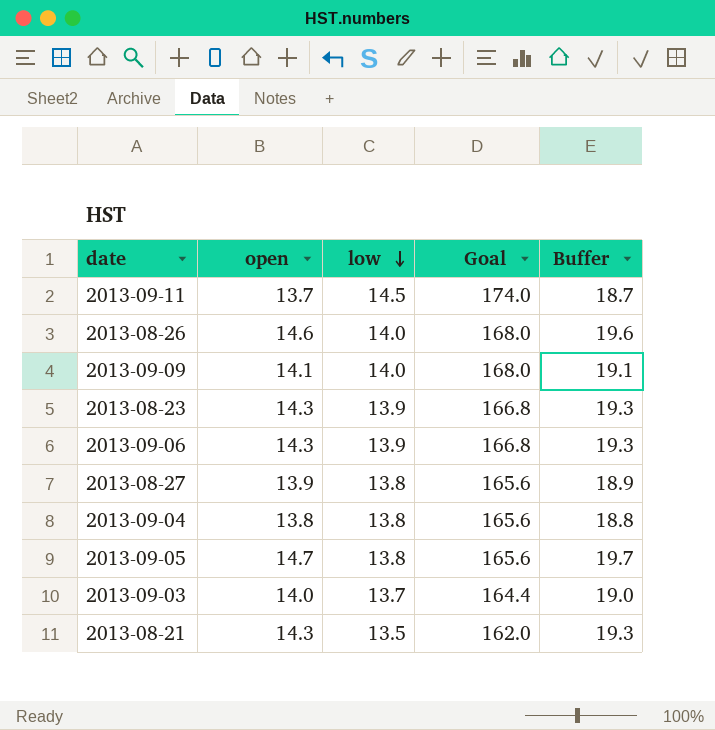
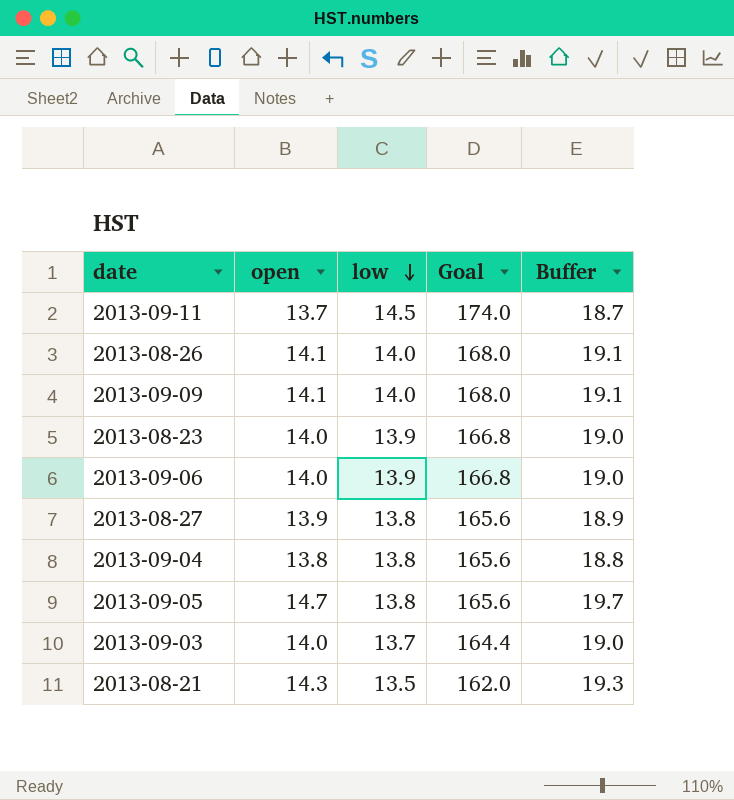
2013-08-26 | open: 14.6 -> 14.1
2013-08-26 | Buffer: 19.6 -> 19.1
2013-08-23 | open: 14.3 -> 14.0
2013-08-23 | Buffer: 19.3 -> 19.0
2013-09-06 | open: 14.3 -> 14.0
2013-09-06 | Buffer: 19.3 -> 19.0

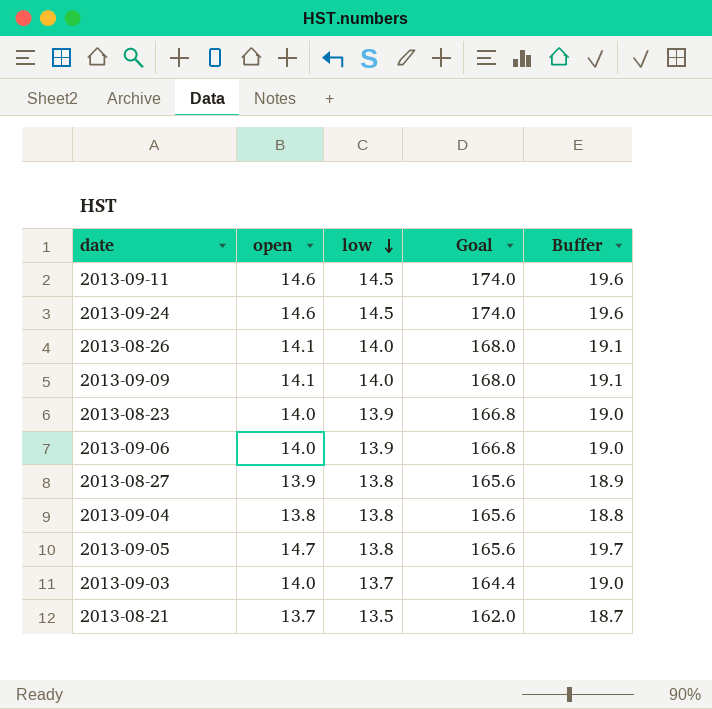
2013-09-11 | open: 13.7 -> 14.6
2013-09-11 | Buffer: 18.7 -> 19.6
row 2013-09-24: none -> 14.6 | 14.5 | 174.0 | 19.6
2013-08-21 | open: 14.3 -> 13.7
2013-08-21 | Buffer: 19.3 -> 18.7

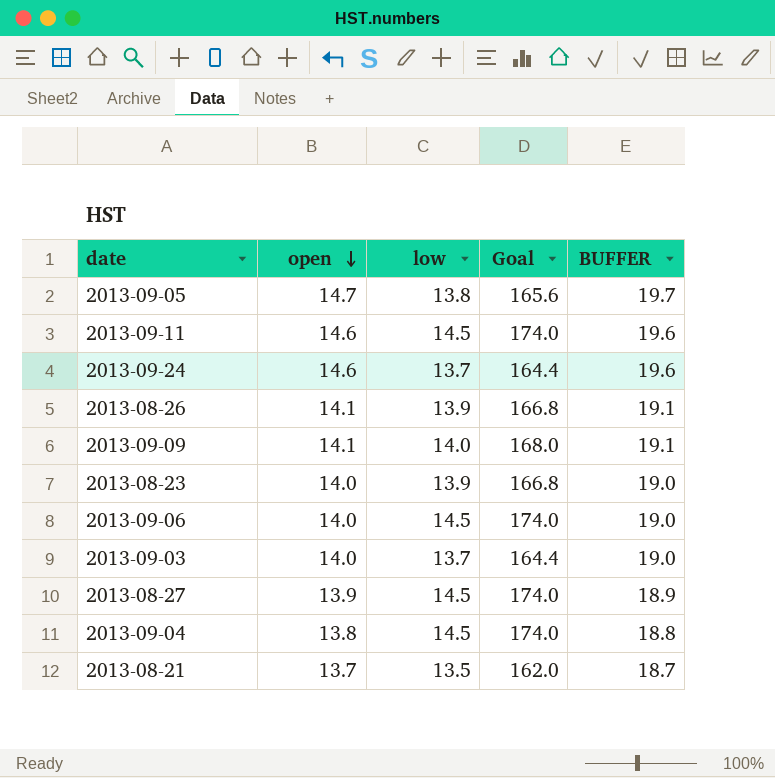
row order: low descending -> open descending
column name: Buffer -> BUFFER
2013-09-24 | low: 14.5 -> 13.7
2013-09-24 | Goal: 174.0 -> 164.4
2013-08-26 | low: 14.0 -> 13.9
2013-08-26 | Goal: 168.0 -> 166.8
2013-09-06 | low: 13.9 -> 14.5
2013-09-06 | Goal: 166.8 -> 174.0
2013-08-27 | low: 13.8 -> 14.5
2013-08-27 | Goal: 165.6 -> 174.0
2013-09-04 | low: 13.8 -> 14.5
2013-09-04 | Goal: 165.6 -> 174.0

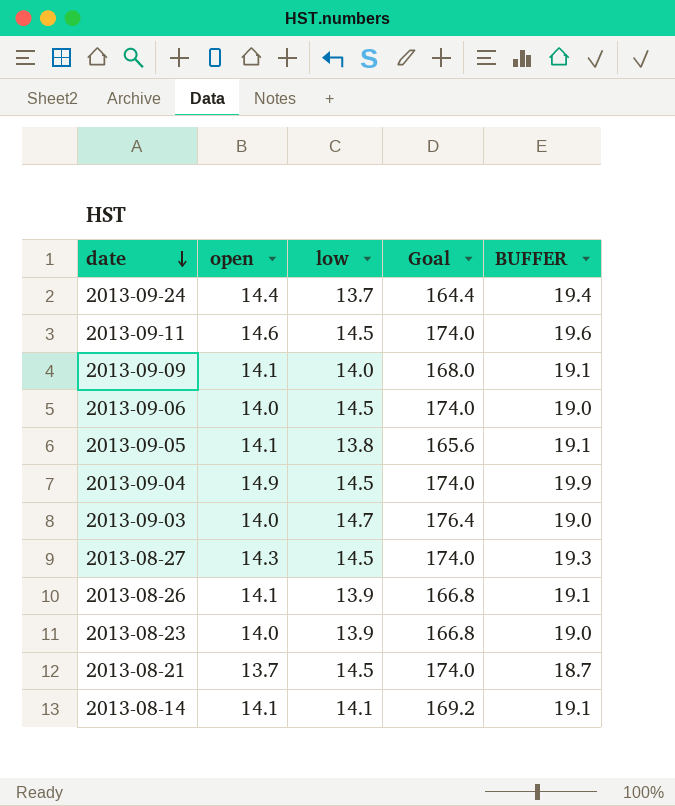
row order: open descending -> date descending
2013-09-24 | open: 14.6 -> 14.4
2013-09-24 | BUFFER: 19.6 -> 19.4
2013-09-05 | open: 14.7 -> 14.1
2013-09-05 | BUFFER: 19.7 -> 19.1
2013-09-04 | open: 13.8 -> 14.9
2013-09-04 | BUFFER: 18.8 -> 19.9
2013-09-03 | low: 13.7 -> 14.7
2013-09-03 | Goal: 164.4 -> 176.4
2013-08-27 | open: 13.9 -> 14.3
2013-08-27 | BUFFER: 18.9 -> 19.3
2013-08-21 | low: 13.5 -> 14.5
2013-08-21 | Goal: 162.0 -> 174.0
row 2013-08-14: none -> 14.1 | 14.1 | 169.2 | 19.1

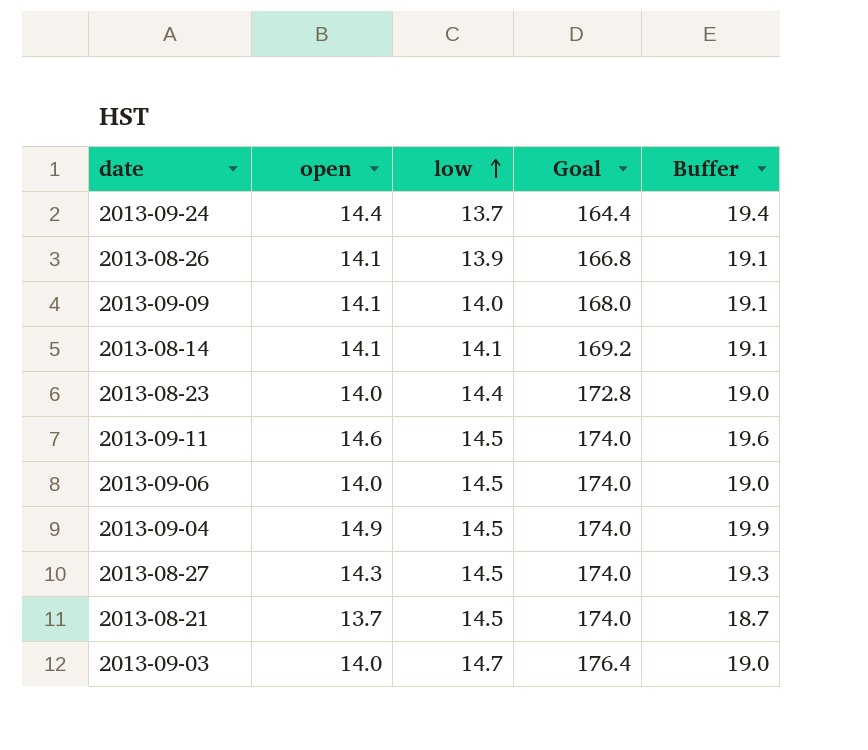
row order: date descending -> low ascending
column name: BUFFER -> Buffer
row 2013-09-05: 14.1 | 13.8 | 165.6 | 19.1 -> none
2013-08-23 | low: 13.9 -> 14.4
2013-08-23 | Goal: 166.8 -> 172.8

